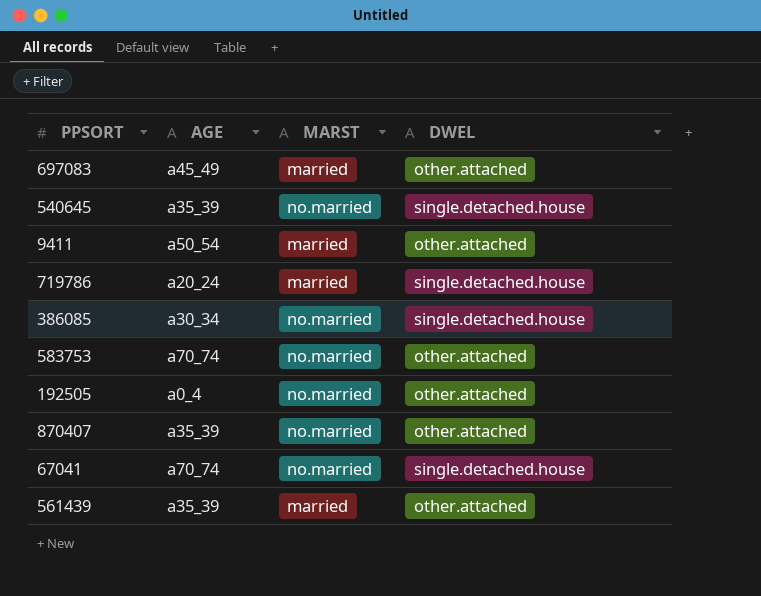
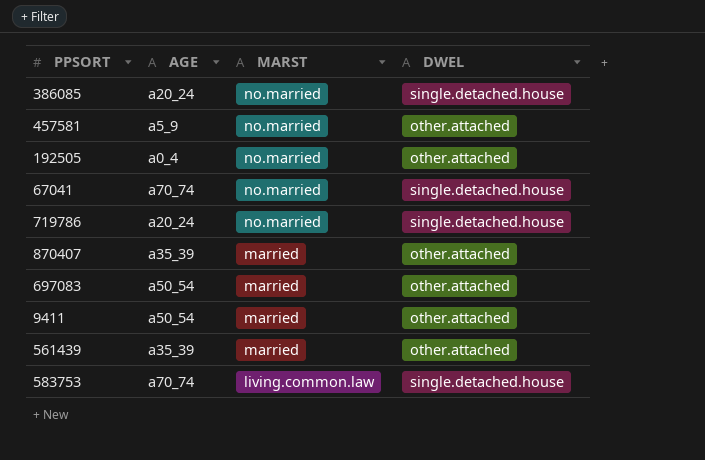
row order: none -> MARST descending
row 540645: a35_39 | no.married | single.detached.house -> none
386085 | AGE: a30_34 -> a20_24
row 457581: none -> a5_9 | no.married | other.attached
719786 | MARST: married -> no.married
870407 | MARST: no.married -> married
697083 | AGE: a45_49 -> a50_54
583753 | MARST: no.married -> living.common.law
583753 | DWEL: other.attached -> single.detached.house

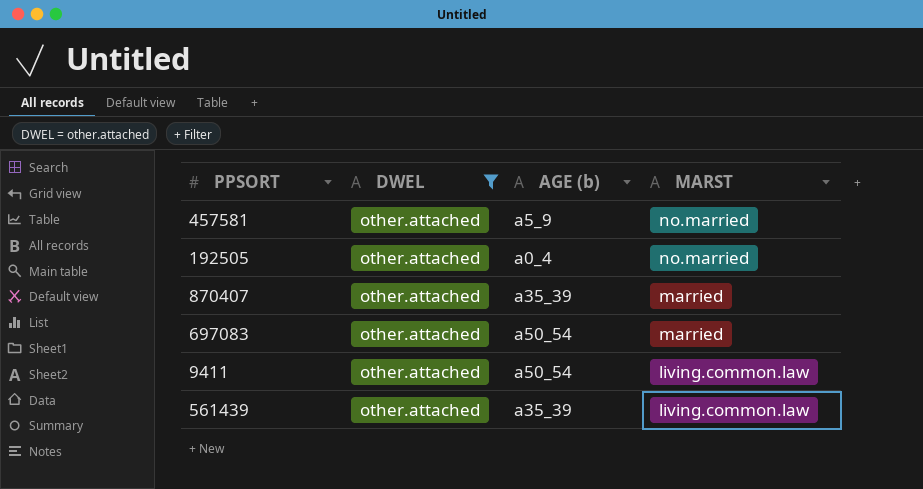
filter: none -> DWEL = other.attached
column DWEL | position: 4 -> 2
column name: AGE -> AGE (b)
9411 | MARST: married -> living.common.law
561439 | MARST: married -> living.common.law

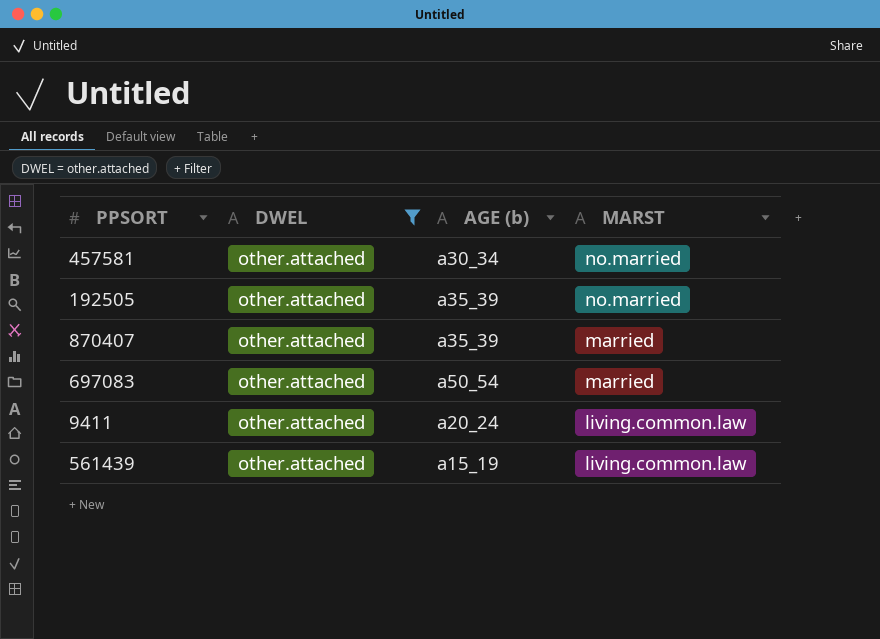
457581 | AGE (b): a5_9 -> a30_34
192505 | AGE (b): a0_4 -> a35_39
9411 | AGE (b): a50_54 -> a20_24
561439 | AGE (b): a35_39 -> a15_19

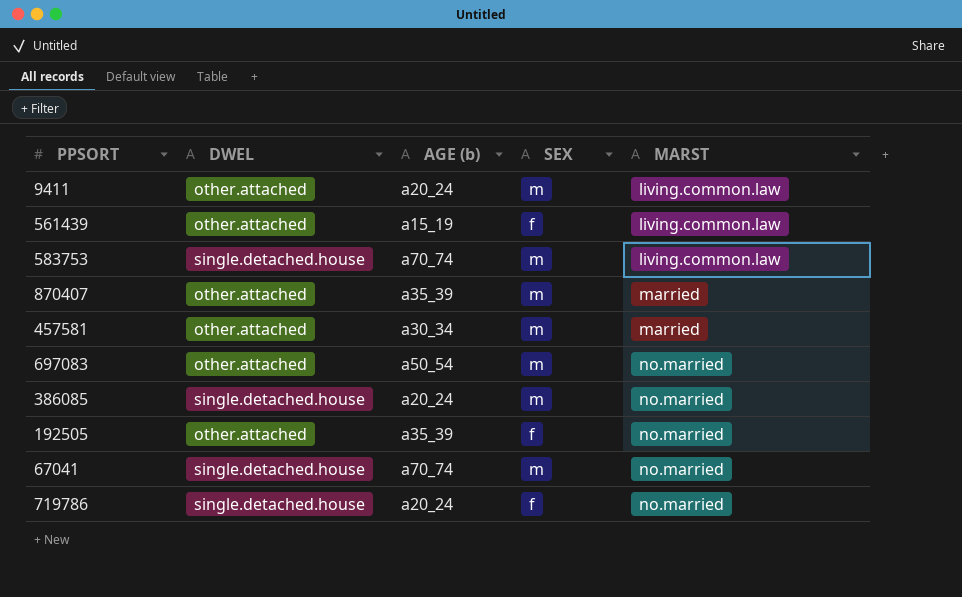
filter: DWEL = other.attached -> none
row order: MARST descending -> MARST ascending
column SEX | position: none -> 4
457581 | MARST: no.married -> married
697083 | MARST: married -> no.married

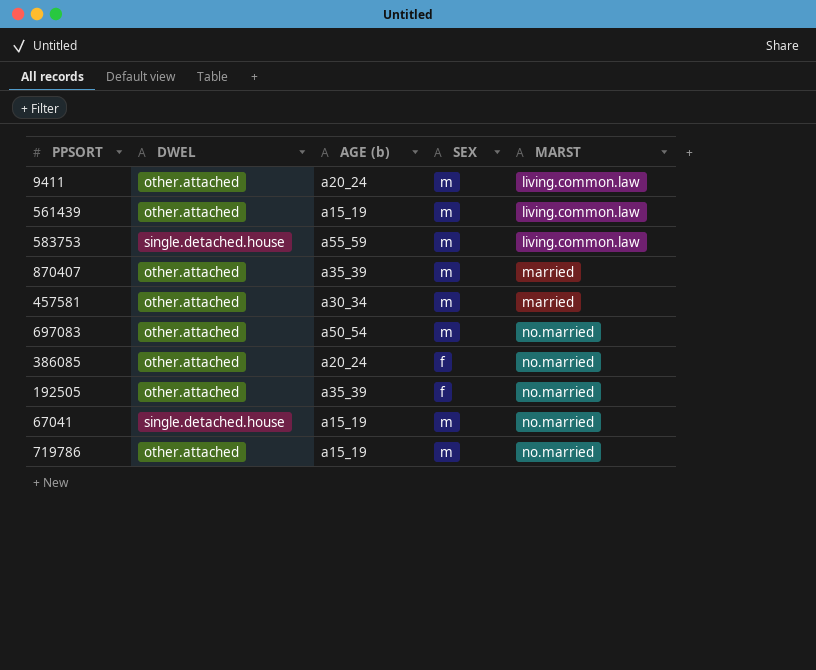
561439 | SEX: f -> m
583753 | AGE (b): a70_74 -> a55_59
386085 | DWEL: single.detached.house -> other.attached
386085 | SEX: m -> f
67041 | AGE (b): a70_74 -> a15_19
719786 | DWEL: single.detached.house -> other.attached
719786 | AGE (b): a20_24 -> a15_19
719786 | SEX: f -> m

